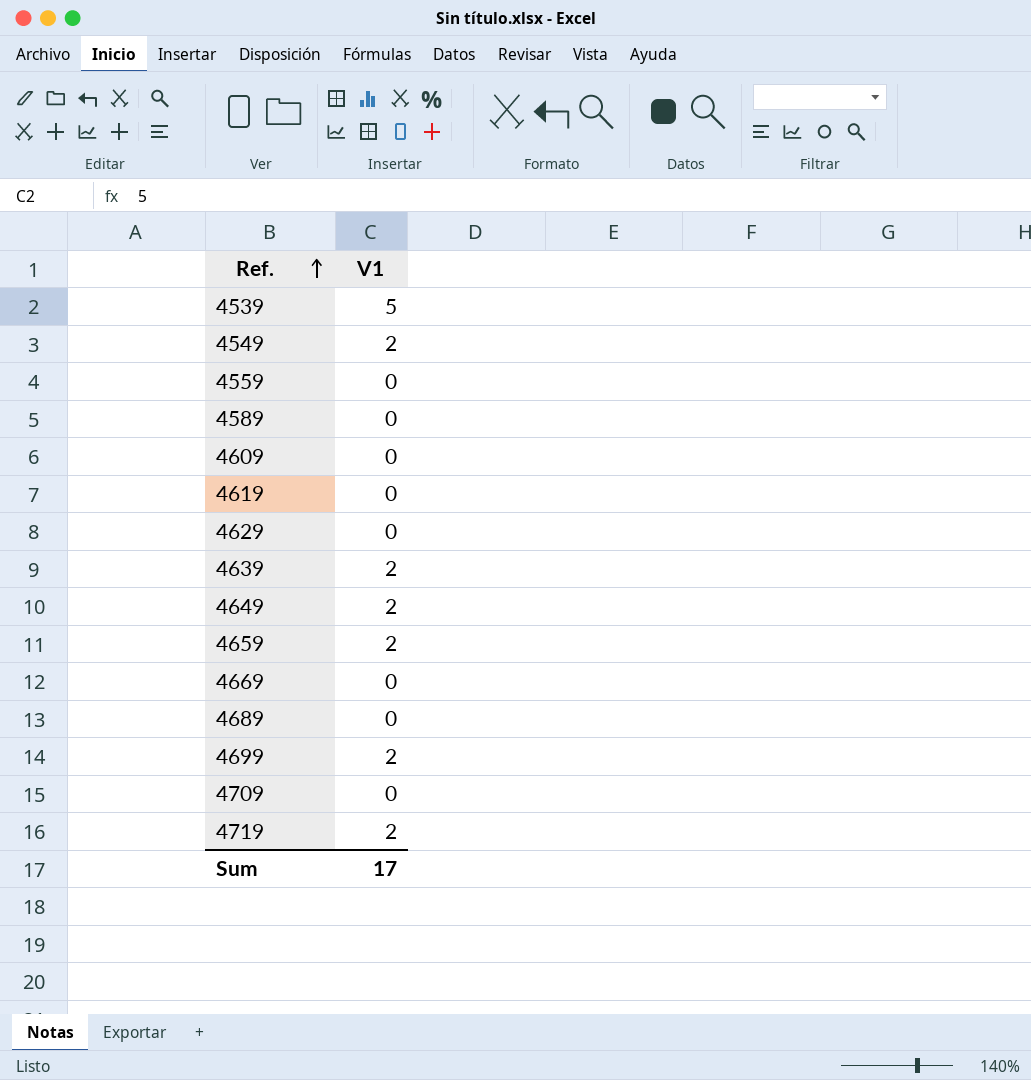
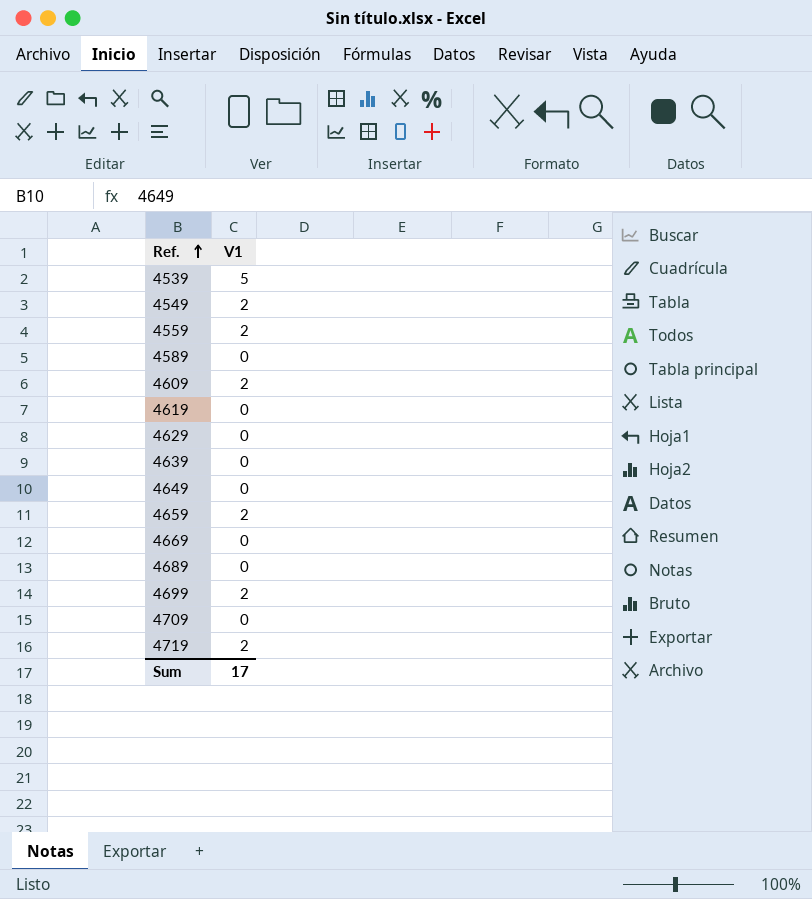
4559 | V1: 0 -> 2
4609 | V1: 0 -> 2
4639 | V1: 2 -> 0
4649 | V1: 2 -> 0

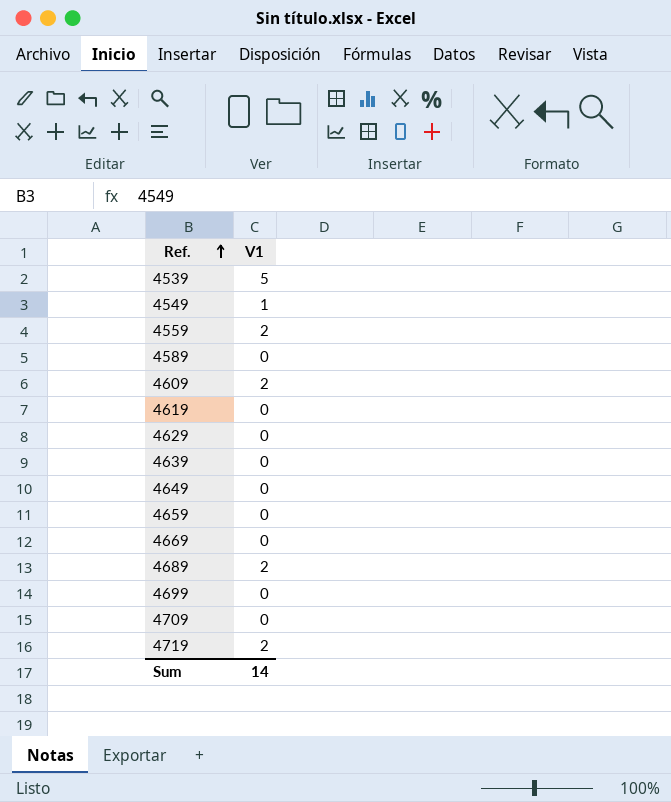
4549 | V1: 2 -> 1
4659 | V1: 2 -> 0
4689 | V1: 0 -> 2
4699 | V1: 2 -> 0
Sum | V1: 17 -> 14

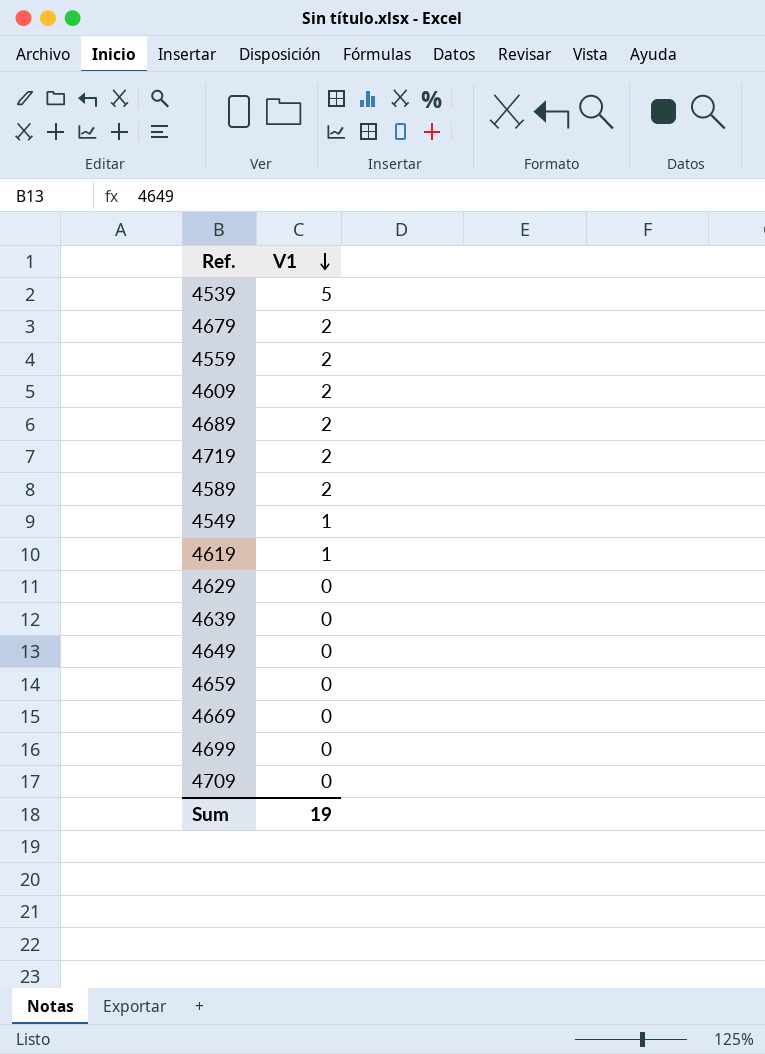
row order: Ref. ascending -> V1 descending
row 4679: none -> 2
4589 | V1: 0 -> 2
4619 | V1: 0 -> 1
Sum | V1: 14 -> 19

